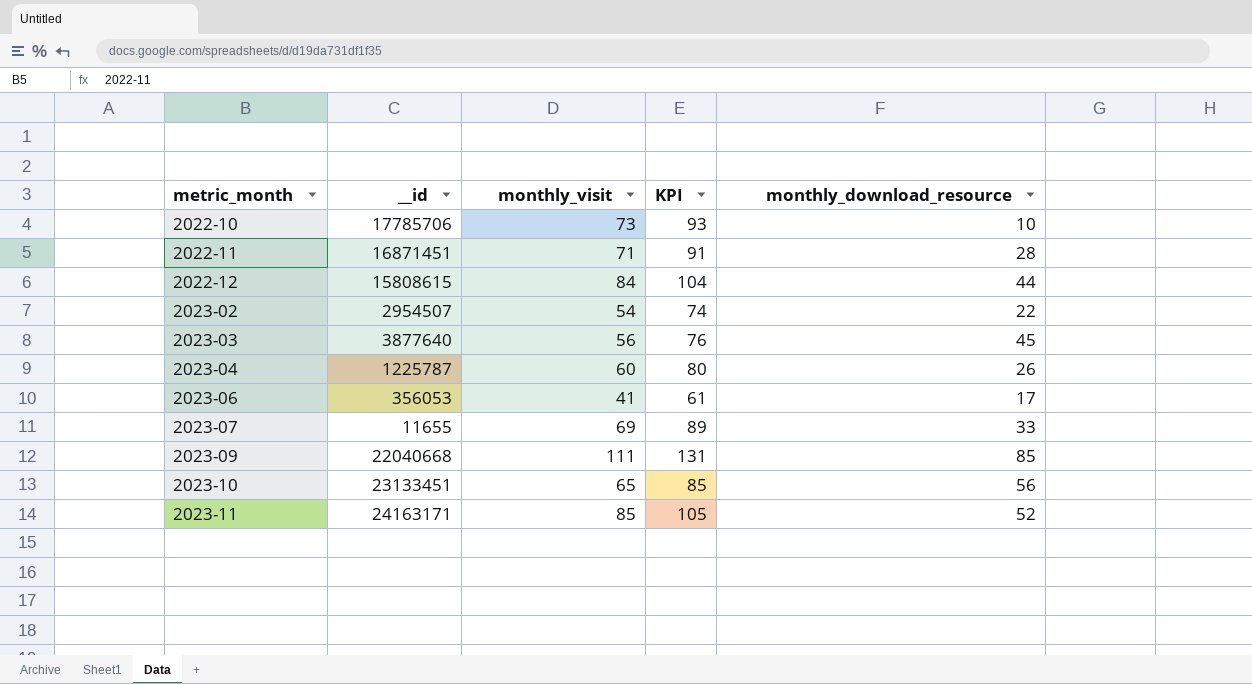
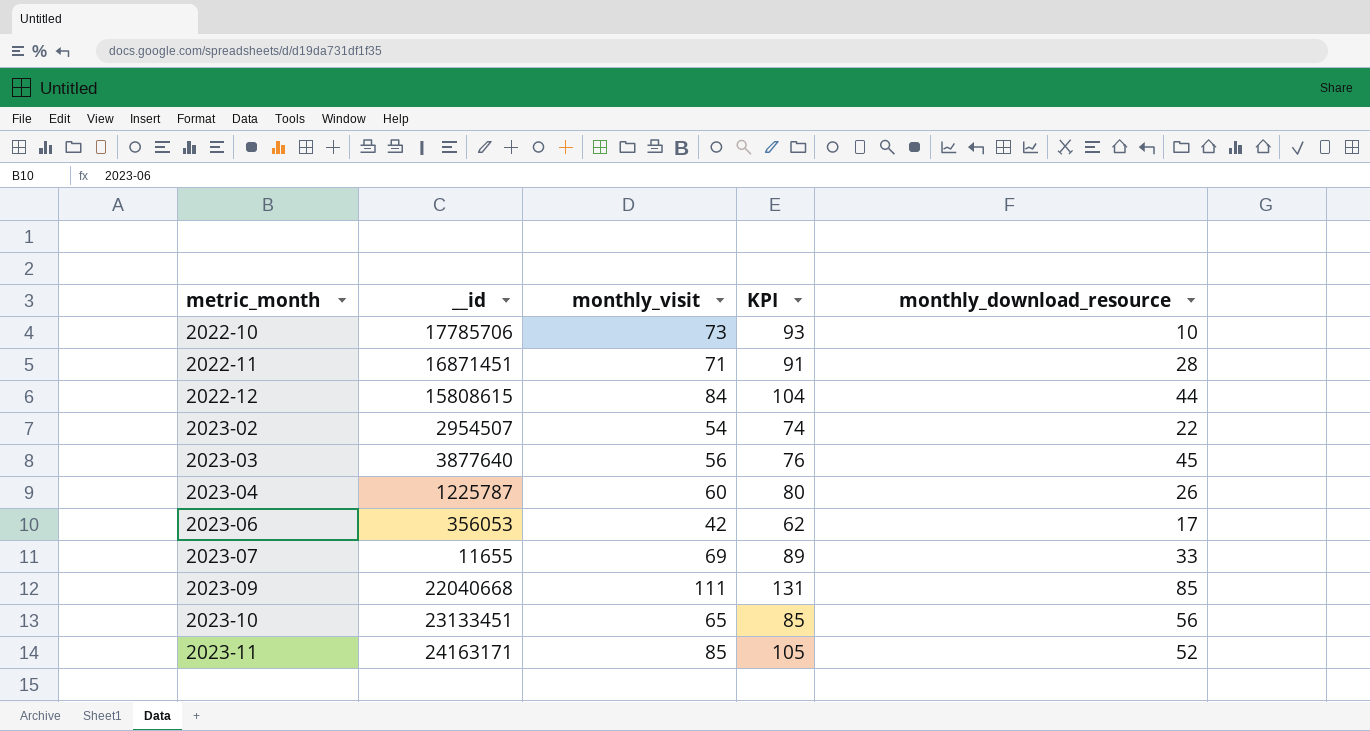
2023-06 | monthly_visit: 41 -> 42
2023-06 | KPI: 61 -> 62

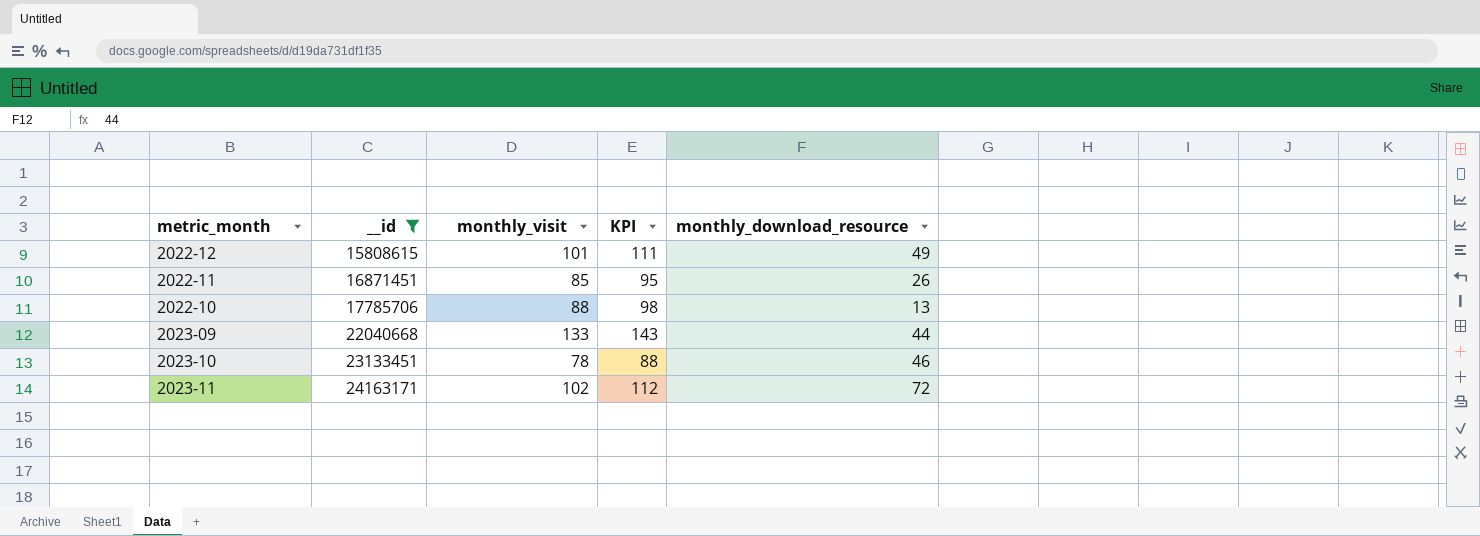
filter: none -> __id >= 15808615
row order: metric_month ascending -> __id ascending
column KPI | formula: [monthly_visit] + 20 -> [monthly_visit] + 10
2022-12 | monthly_visit: 84 -> 101
2022-12 | monthly_download_resource: 44 -> 49
2022-11 | monthly_visit: 71 -> 85
2022-11 | monthly_download_resource: 28 -> 26
2022-10 | monthly_visit: 73 -> 88
2022-10 | monthly_download_resource: 10 -> 13
2023-09 | monthly_visit: 111 -> 133
2023-09 | monthly_download_resource: 85 -> 44
2023-10 | monthly_visit: 65 -> 78
2023-10 | monthly_download_resource: 56 -> 46
2023-11 | monthly_visit: 85 -> 102
2023-11 | monthly_download_resource: 52 -> 72

